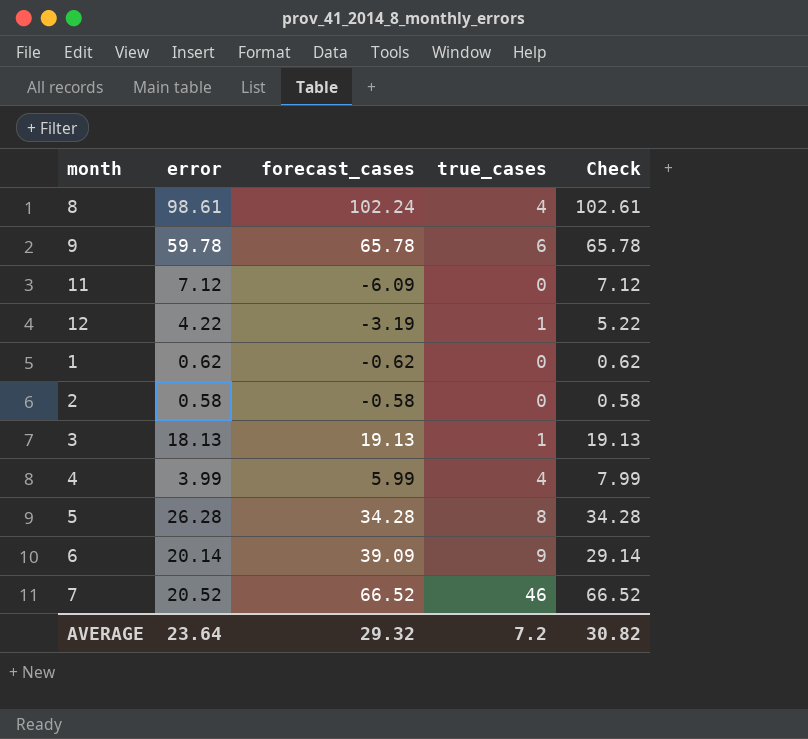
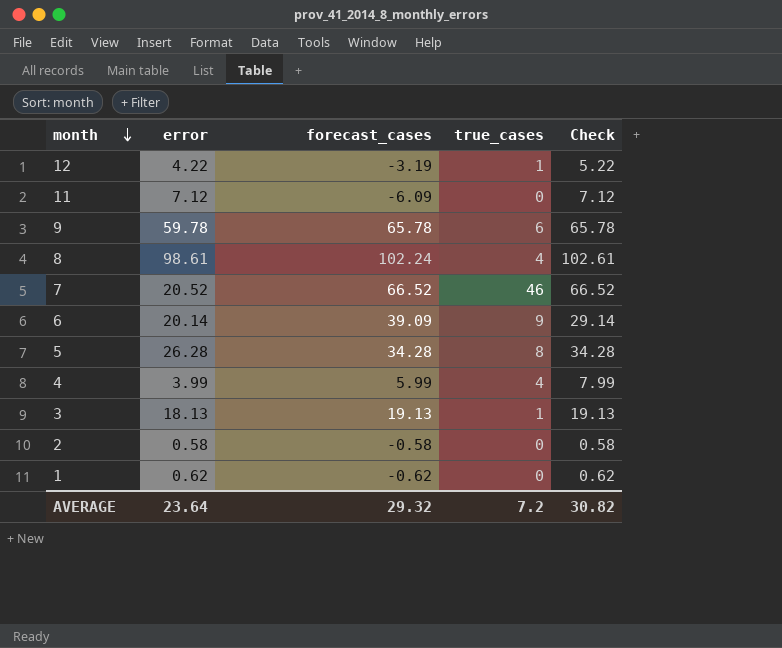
row order: none -> month descending

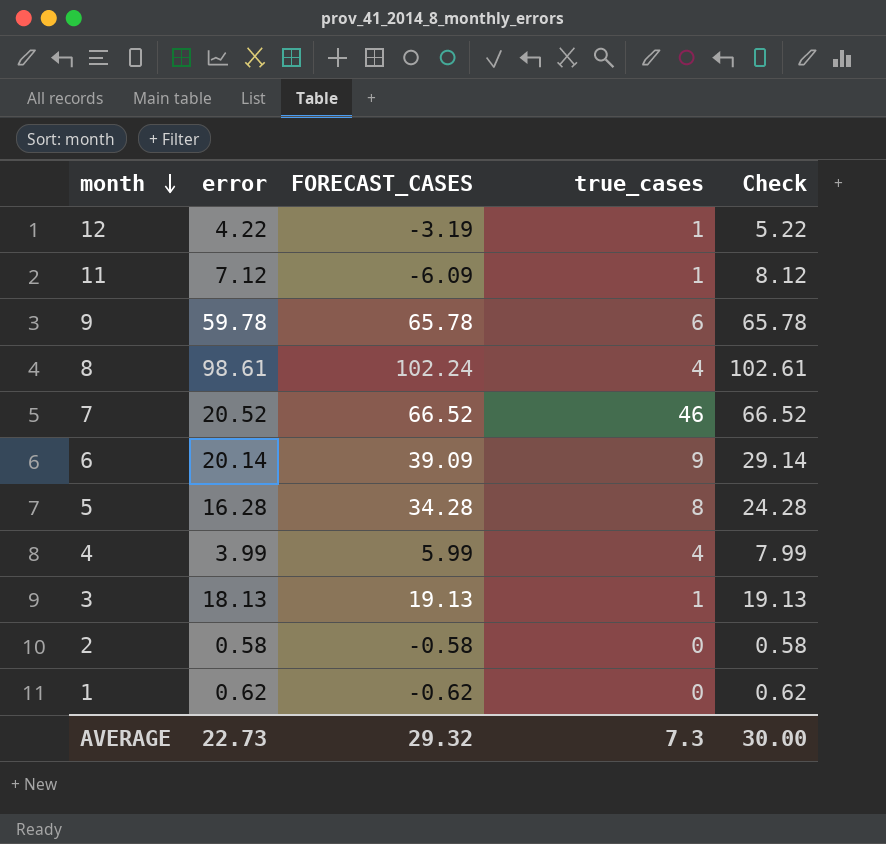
column name: forecast_cases -> FORECAST_CASES
11 | true_cases: 0 -> 1
11 | Check: 7.12 -> 8.12
5 | error: 26.28 -> 16.28
5 | Check: 34.28 -> 24.28
AVERAGE | error: 23.64 -> 22.73
AVERAGE | true_cases: 7.2 -> 7.3
AVERAGE | Check: 30.82 -> 30.00

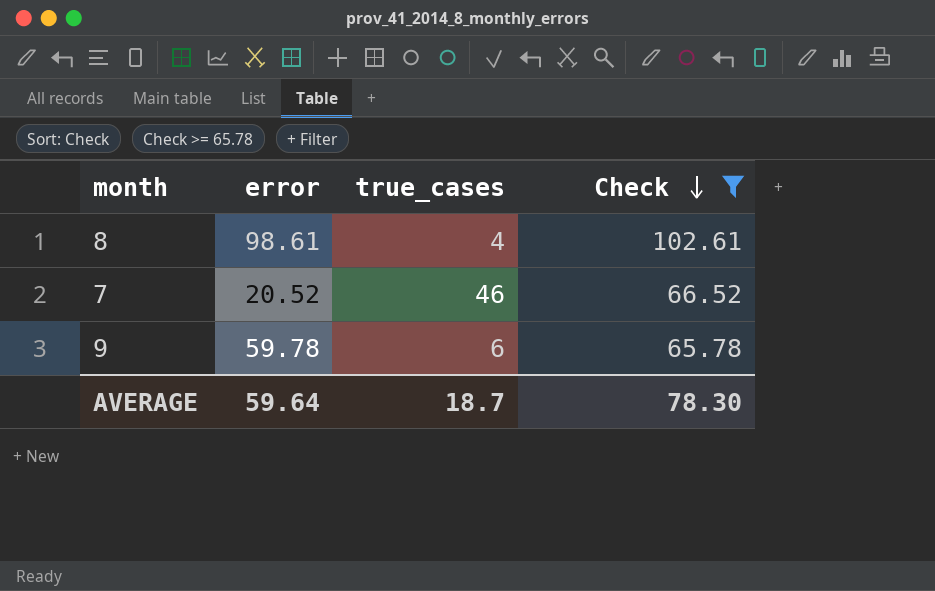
filter: none -> Check >= 65.78
row order: month descending -> Check descending
column FORECAST_CASES | position: 3 -> none
AVERAGE | error: 22.73 -> 59.64
AVERAGE | true_cases: 7.3 -> 18.7
AVERAGE | Check: 30.00 -> 78.30

